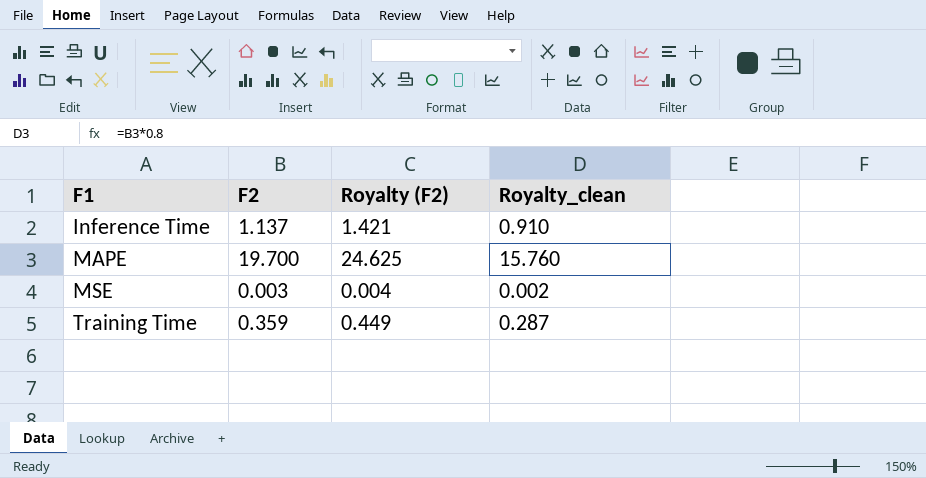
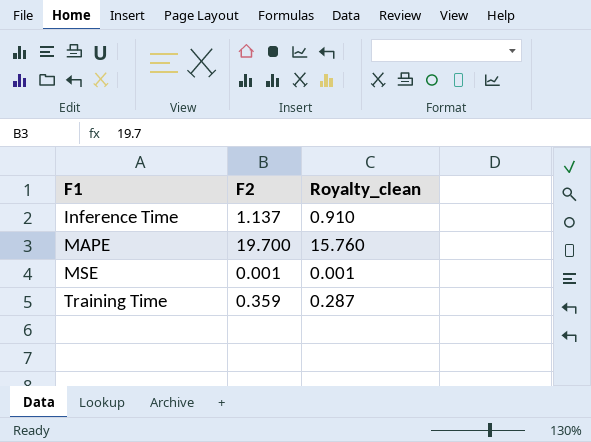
column Royalty (F2) | formula: [F2] * 1.25 -> none
MSE | F2: 0.003 -> 0.001
MSE | Royalty_clean: 0.002 -> 0.001

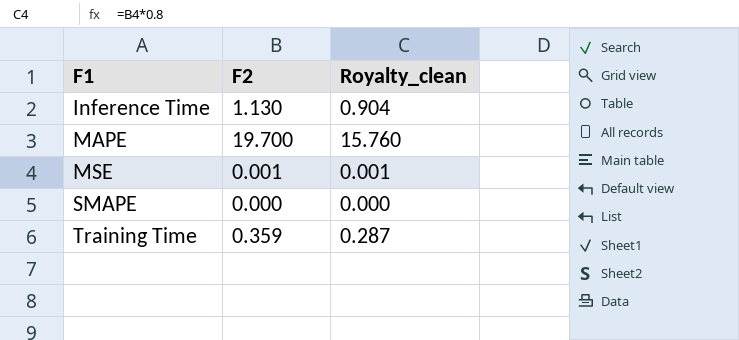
Inference Time | F2: 1.137 -> 1.130
Inference Time | Royalty_clean: 0.910 -> 0.904
row SMAPE: none -> 0.000 | 0.000

